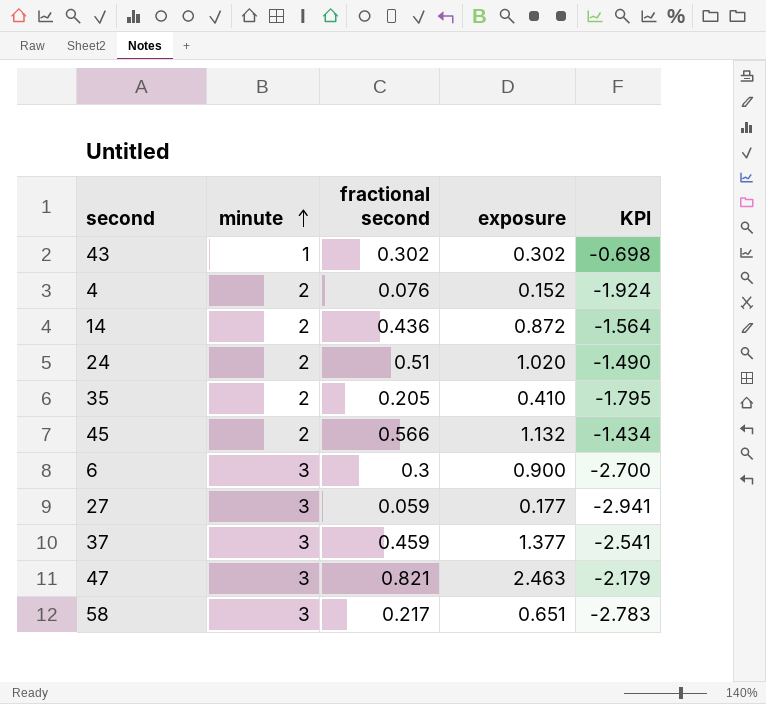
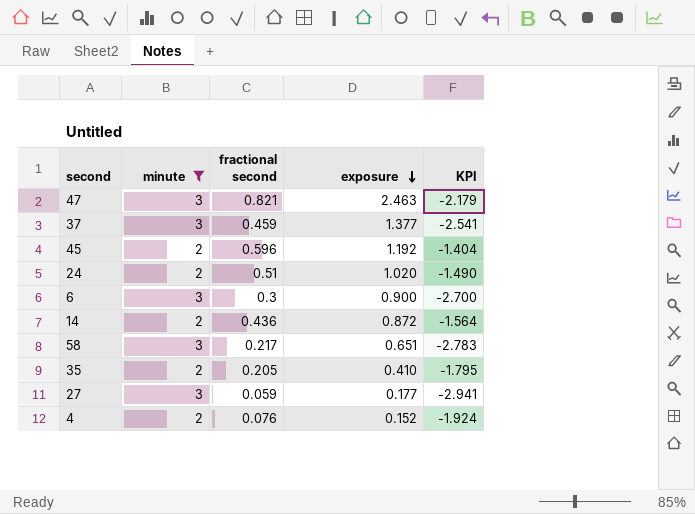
filter: none -> minute != 1
row order: minute ascending -> exposure descending
45 | fractional second: 0.566 -> 0.596
45 | exposure: 1.132 -> 1.192
45 | KPI: -1.434 -> -1.404

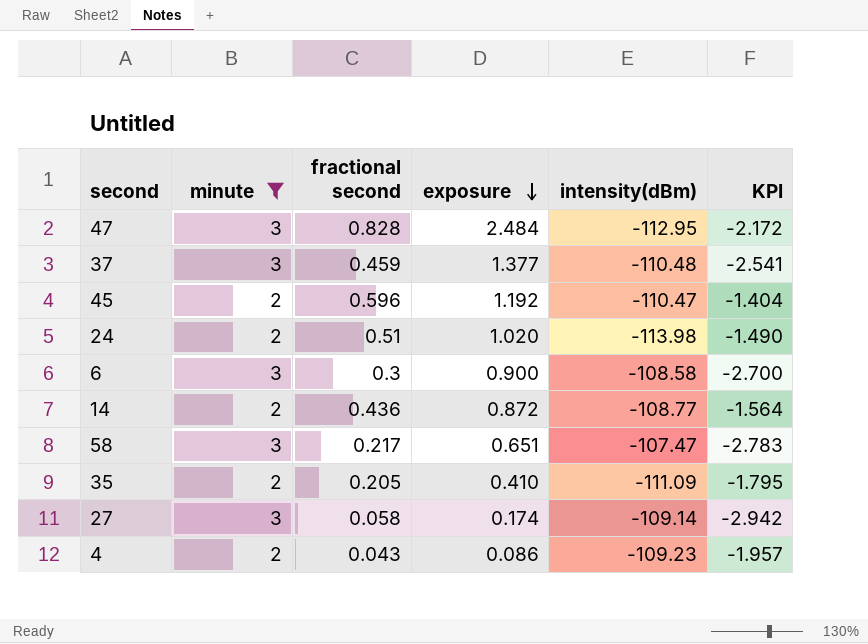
column intensity(dBm) | position: none -> 5
47 | fractional second: 0.821 -> 0.828
47 | exposure: 2.463 -> 2.484
47 | KPI: -2.179 -> -2.172
27 | fractional second: 0.059 -> 0.058
27 | exposure: 0.177 -> 0.174
27 | KPI: -2.941 -> -2.942
4 | fractional second: 0.076 -> 0.043
4 | exposure: 0.152 -> 0.086
4 | KPI: -1.924 -> -1.957

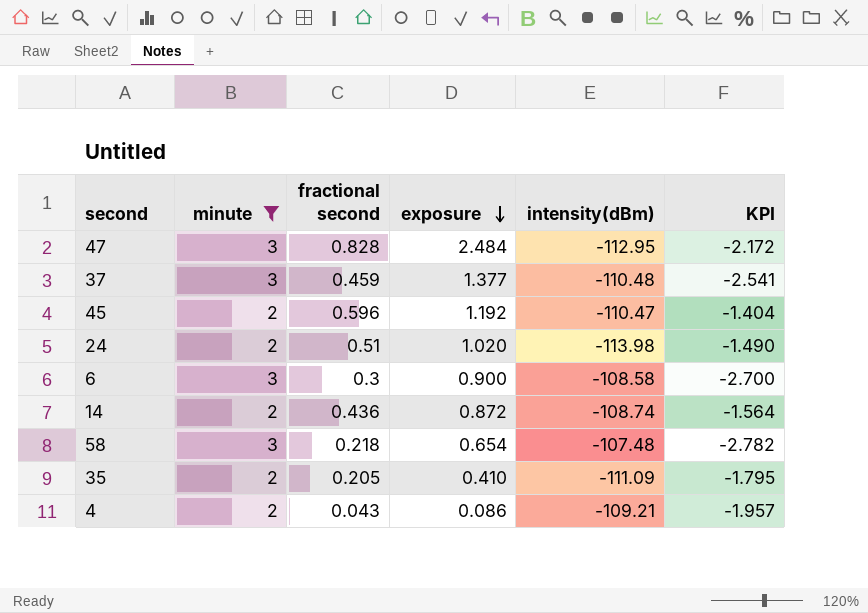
row 27: 3 | 0.058 | 0.174 | -109.14 | -2.942 -> none
14 | intensity(dBm): -108.77 -> -108.74
58 | fractional second: 0.217 -> 0.218
58 | exposure: 0.651 -> 0.654
58 | intensity(dBm): -107.47 -> -107.48
58 | KPI: -2.783 -> -2.782
4 | intensity(dBm): -109.23 -> -109.21

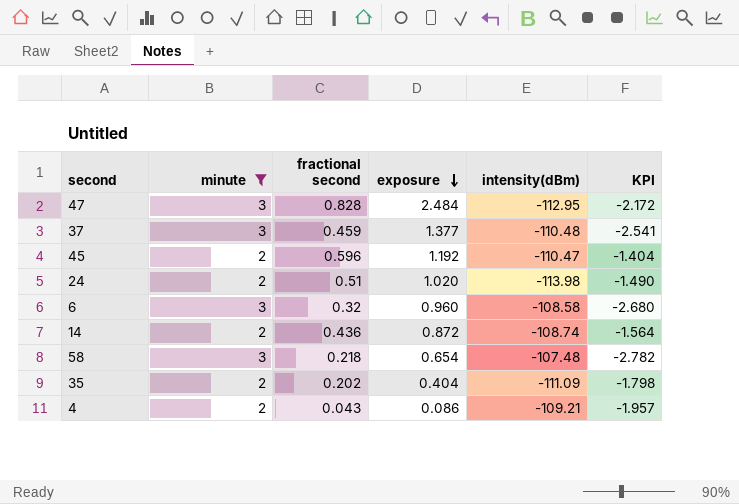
6 | fractional second: 0.3 -> 0.32
6 | exposure: 0.900 -> 0.960
6 | KPI: -2.700 -> -2.680
35 | fractional second: 0.205 -> 0.202
35 | exposure: 0.410 -> 0.404
35 | KPI: -1.795 -> -1.798

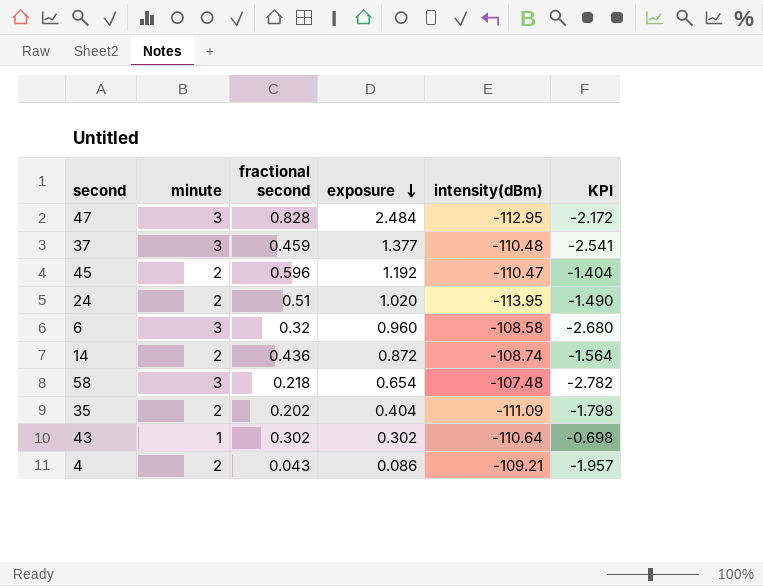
filter: minute != 1 -> none
24 | intensity(dBm): -113.98 -> -113.95

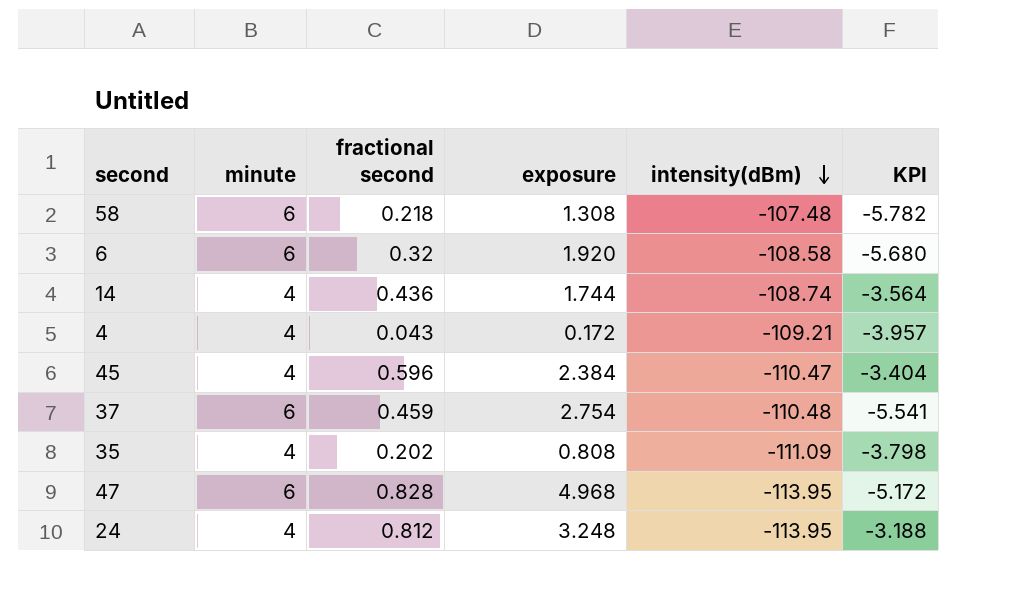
row order: exposure descending -> intensity(dBm) descending
row 43: 1 | 0.302 | 0.302 | -110.64 | -0.698 -> none
58 | minute: 3 -> 6
58 | exposure: 0.654 -> 1.308
58 | KPI: -2.782 -> -5.782
6 | minute: 3 -> 6
6 | exposure: 0.960 -> 1.920
6 | KPI: -2.680 -> -5.680
14 | minute: 2 -> 4
14 | exposure: 0.872 -> 1.744
14 | KPI: -1.564 -> -3.564
4 | minute: 2 -> 4
4 | exposure: 0.086 -> 0.172
4 | KPI: -1.957 -> -3.957
45 | minute: 2 -> 4
45 | exposure: 1.192 -> 2.384
45 | KPI: -1.404 -> -3.404
37 | minute: 3 -> 6
37 | exposure: 1.377 -> 2.754
37 | KPI: -2.541 -> -5.541
35 | minute: 2 -> 4
35 | exposure: 0.404 -> 0.808
35 | KPI: -1.798 -> -3.798
47 | minute: 3 -> 6
47 | exposure: 2.484 -> 4.968
47 | intensity(dBm): -112.95 -> -113.95
47 | KPI: -2.172 -> -5.172
24 | minute: 2 -> 4
24 | fractional second: 0.51 -> 0.812
24 | exposure: 1.020 -> 3.248
24 | KPI: -1.490 -> -3.188

